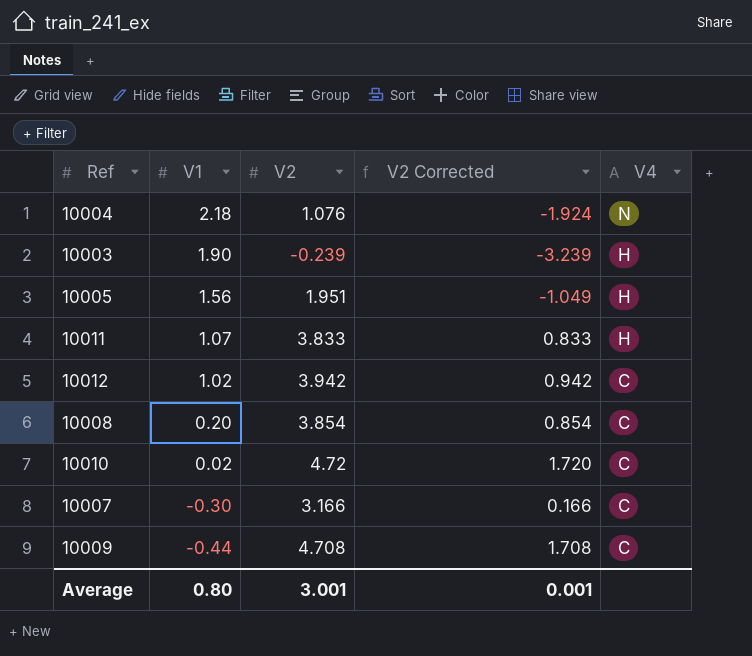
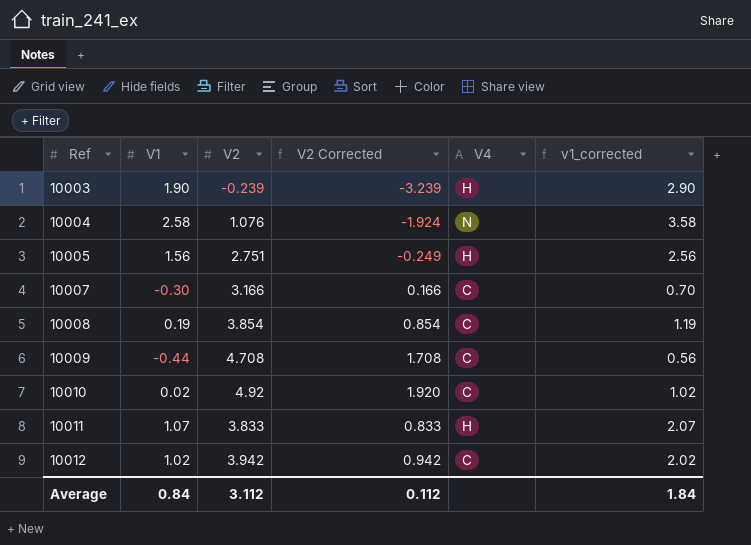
row order: V1 descending -> Ref ascending
column v1_corrected | formula: none -> [V1] + 1
10004 | V1: 2.18 -> 2.58
10005 | V2: 1.951 -> 2.751
10005 | V2 Corrected: -1.049 -> -0.249
10008 | V1: 0.20 -> 0.19
10010 | V2: 4.72 -> 4.92
10010 | V2 Corrected: 1.720 -> 1.920
Average | V1: 0.80 -> 0.84
Average | V2: 3.001 -> 3.112
Average | V2 Corrected: 0.001 -> 0.112

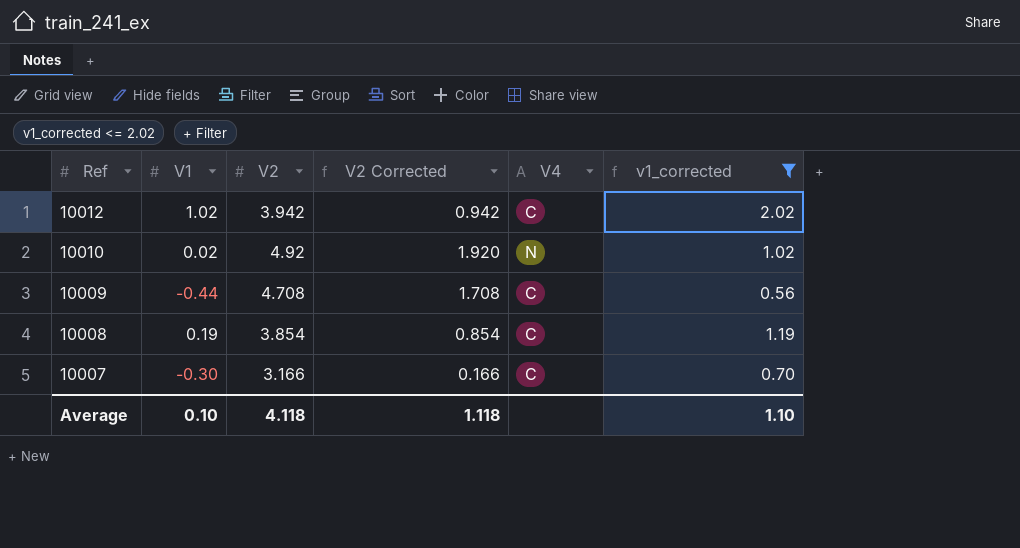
filter: none -> v1_corrected <= 2.02
row order: Ref ascending -> Ref descending
10010 | V4: C -> N
Average | V1: 0.84 -> 0.10
Average | V2: 3.112 -> 4.118
Average | V2 Corrected: 0.112 -> 1.118
Average | v1_corrected: 1.84 -> 1.10

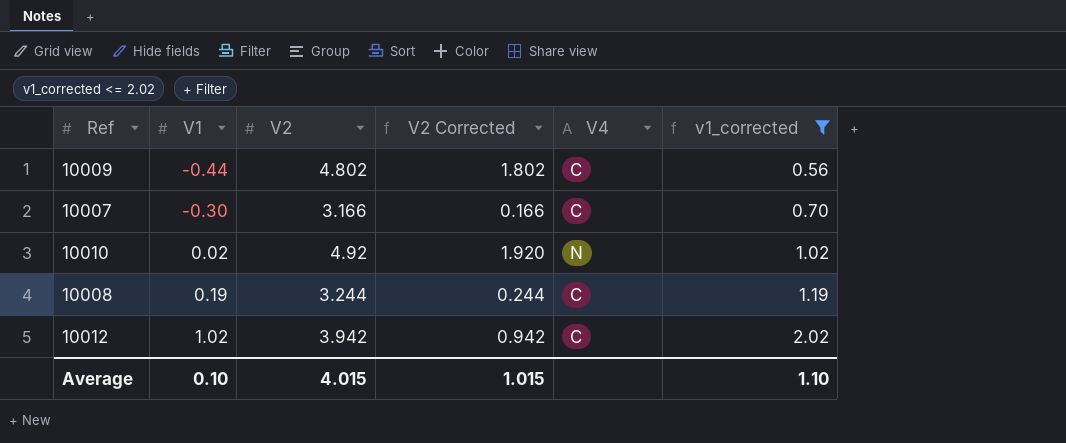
row order: Ref descending -> V1 ascending
10009 | V2: 4.708 -> 4.802
10009 | V2 Corrected: 1.708 -> 1.802
10008 | V2: 3.854 -> 3.244
10008 | V2 Corrected: 0.854 -> 0.244
Average | V2: 4.118 -> 4.015
Average | V2 Corrected: 1.118 -> 1.015

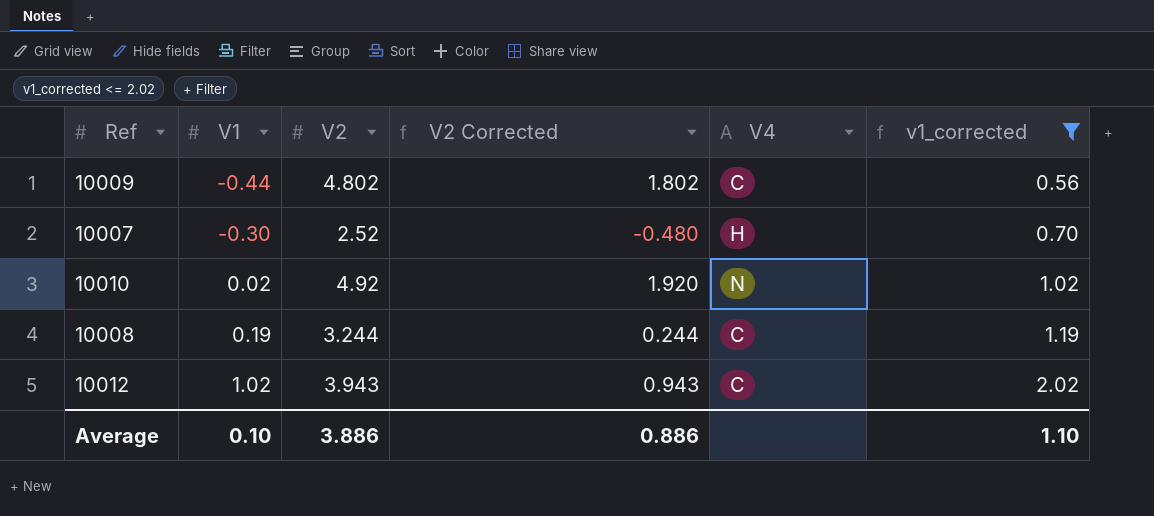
10007 | V2: 3.166 -> 2.52
10007 | V2 Corrected: 0.166 -> -0.480
10007 | V4: C -> H
10012 | V2: 3.942 -> 3.943
10012 | V2 Corrected: 0.942 -> 0.943
Average | V2: 4.015 -> 3.886
Average | V2 Corrected: 1.015 -> 0.886

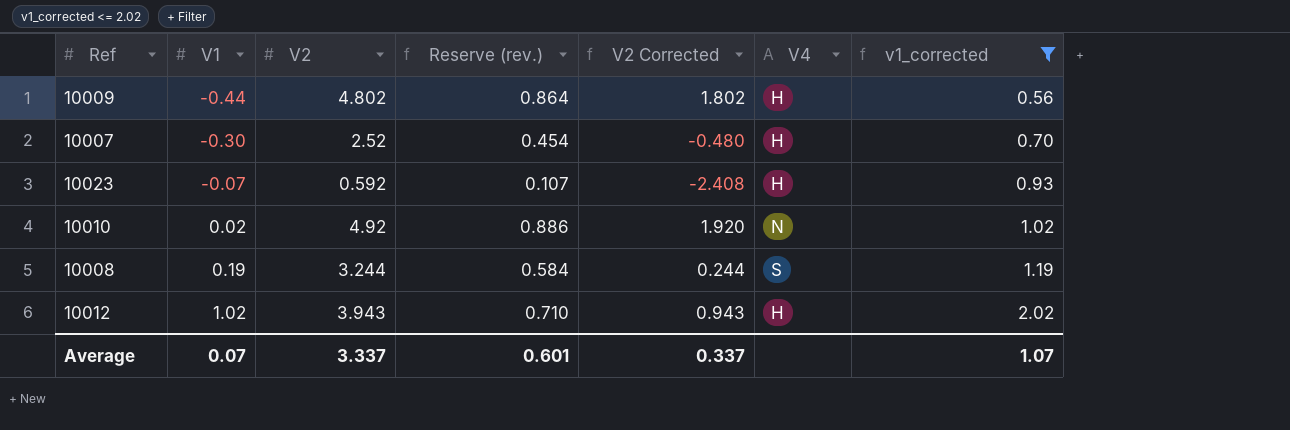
column Reserve (rev.) | formula: none -> [V2] * 0.18
10009 | V4: C -> H
row 10023: none -> -0.07 | 0.592 | 0.107 | -2.408 | H | 0.93
10008 | V4: C -> S
10012 | V4: C -> H
Average | V1: 0.10 -> 0.07
Average | V2: 3.886 -> 3.337
Average | V2 Corrected: 0.886 -> 0.337
Average | v1_corrected: 1.10 -> 1.07

